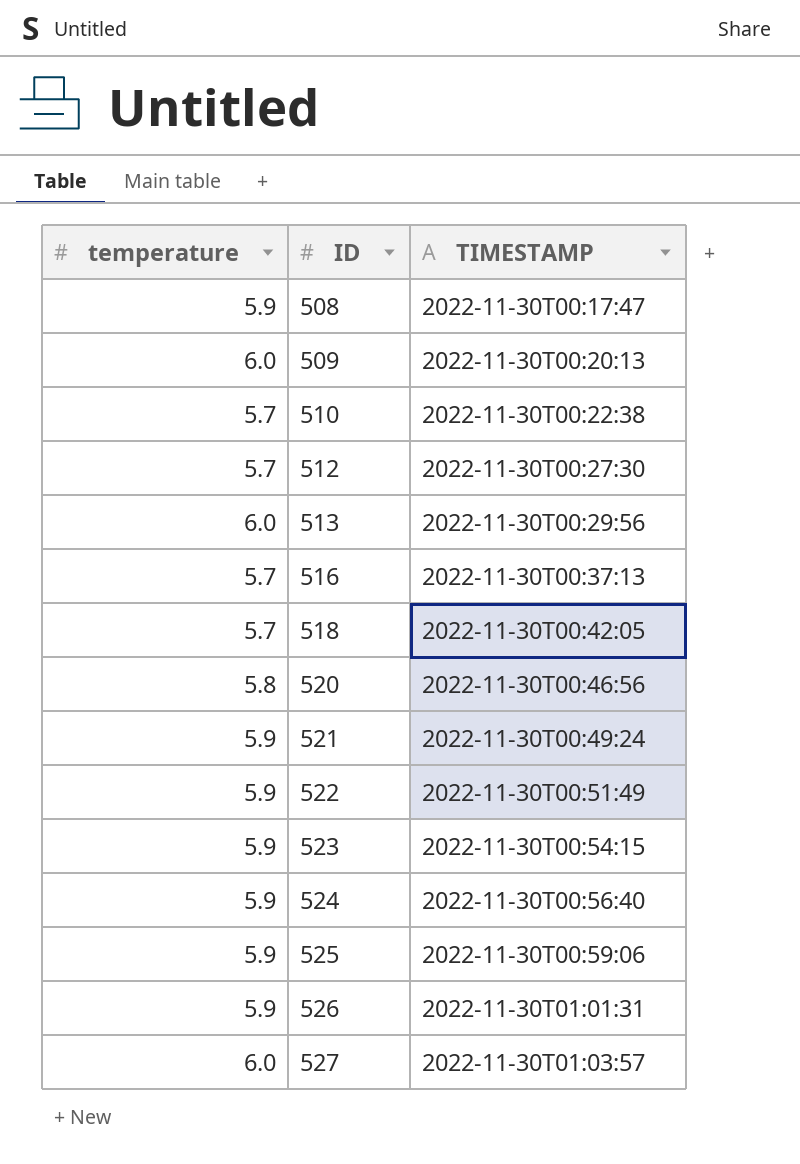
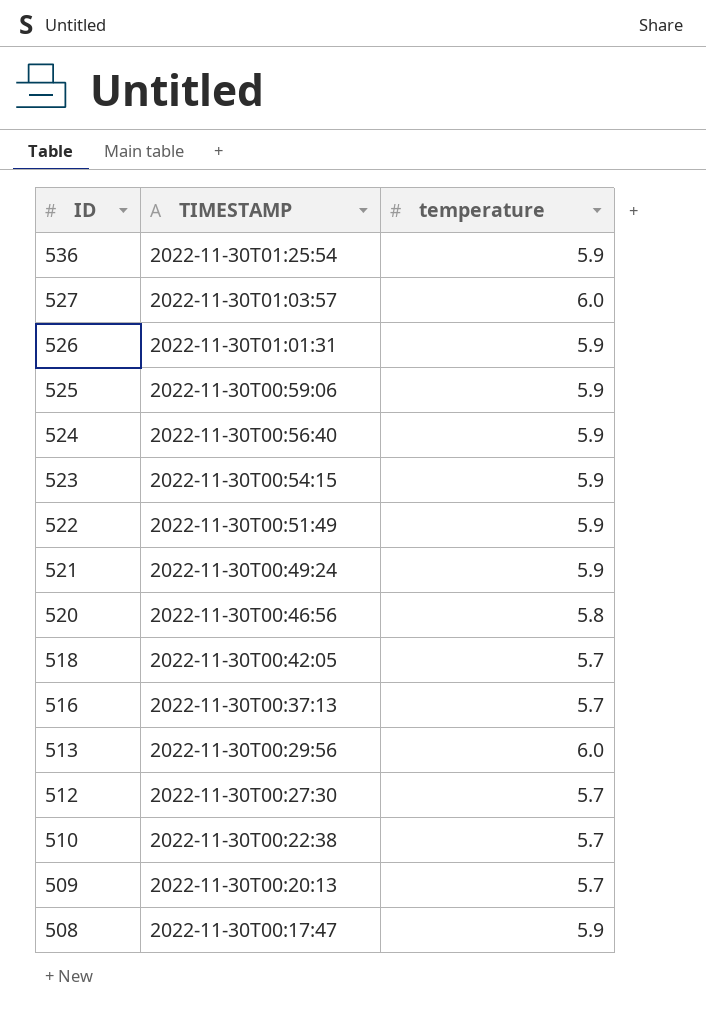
row order: ID ascending -> ID descending
column temperature | position: 1 -> 3
row 536: none -> 2022-11-30T01:25:54 | 5.9
509 | temperature: 6.0 -> 5.7

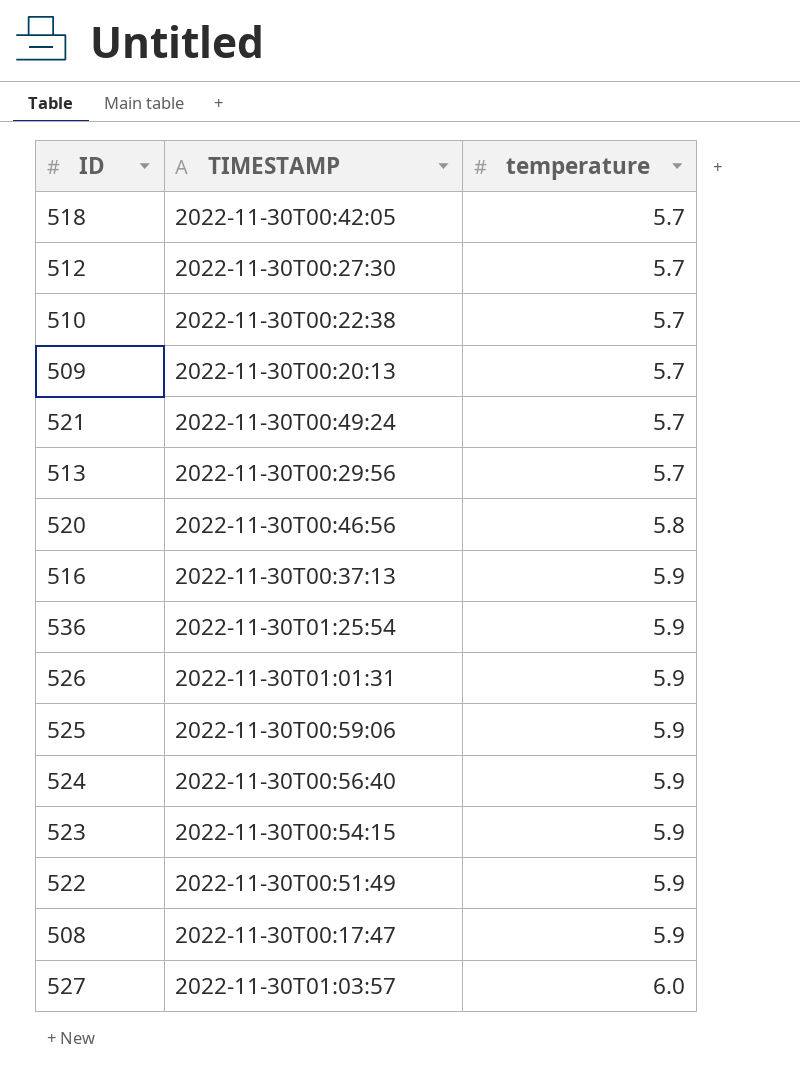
row order: ID descending -> temperature ascending
521 | temperature: 5.9 -> 5.7
513 | temperature: 6.0 -> 5.7
516 | temperature: 5.7 -> 5.9

